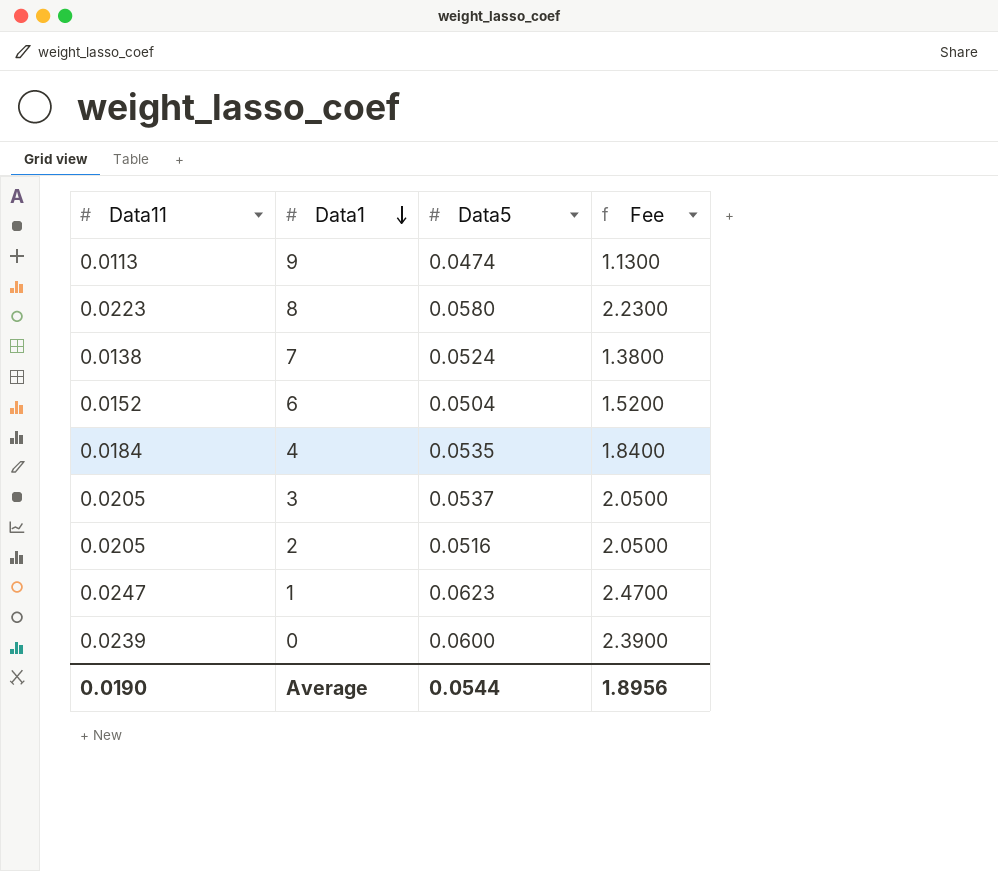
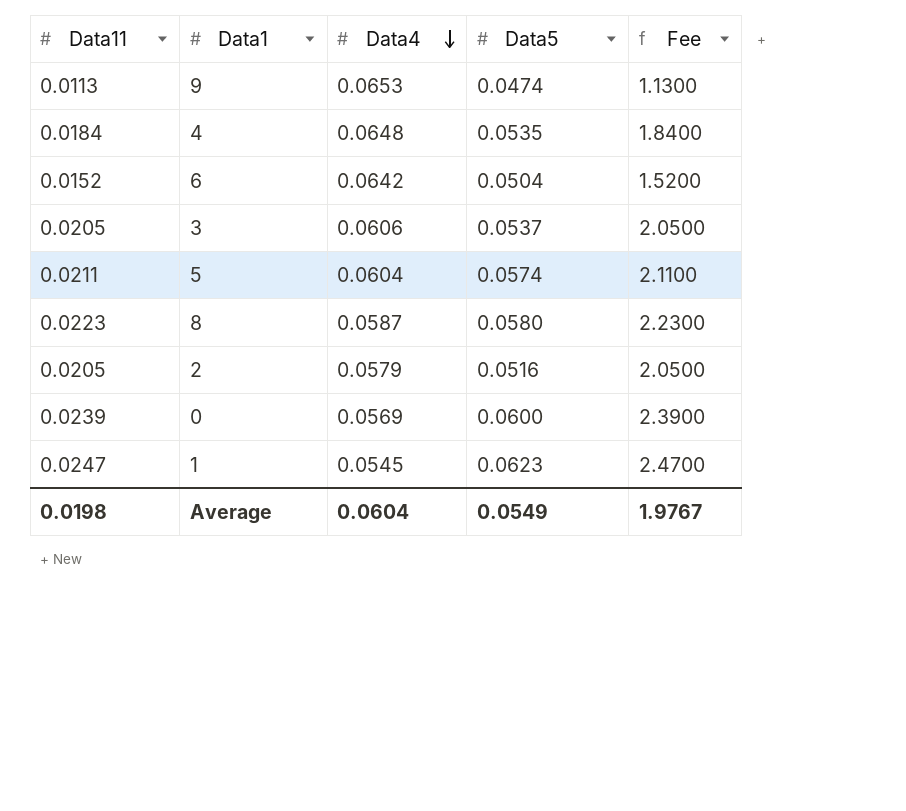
row order: Data1 descending -> Data4 descending
column Data4 | position: none -> 3
row 7: 0.0138 | 0.0524 | 1.3800 -> none
row 5: none -> 0.0211 | 0.0604 | 0.0574 | 2.1100
Average | Data11: 0.0190 -> 0.0198
Average | Data5: 0.0544 -> 0.0549
Average | Fee: 1.8956 -> 1.9767

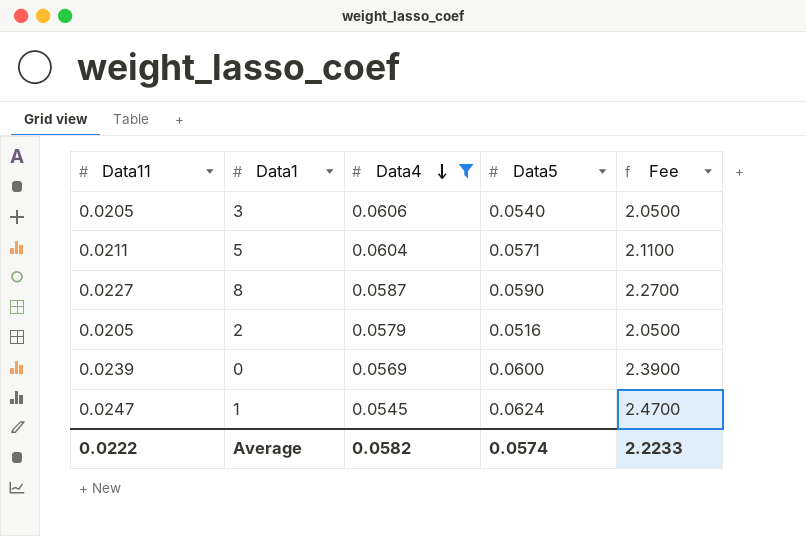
filter: none -> Data4 <= 0.0606
3 | Data5: 0.0537 -> 0.0540
5 | Data5: 0.0574 -> 0.0571
8 | Data11: 0.0223 -> 0.0227
8 | Data5: 0.0580 -> 0.0590
8 | Fee: 2.2300 -> 2.2700
1 | Data5: 0.0623 -> 0.0624
Average | Data11: 0.0198 -> 0.0222
Average | Data4: 0.0604 -> 0.0582
Average | Data5: 0.0549 -> 0.0574
Average | Fee: 1.9767 -> 2.2233

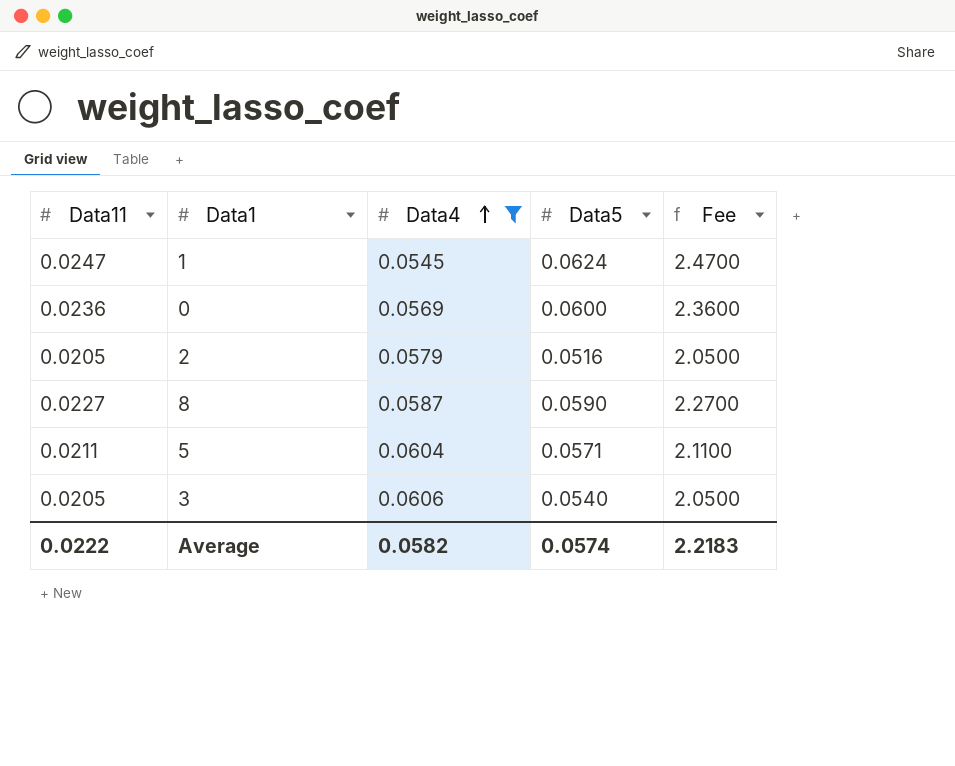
row order: Data4 descending -> Data4 ascending
0 | Data11: 0.0239 -> 0.0236
0 | Fee: 2.3900 -> 2.3600
Average | Fee: 2.2233 -> 2.2183

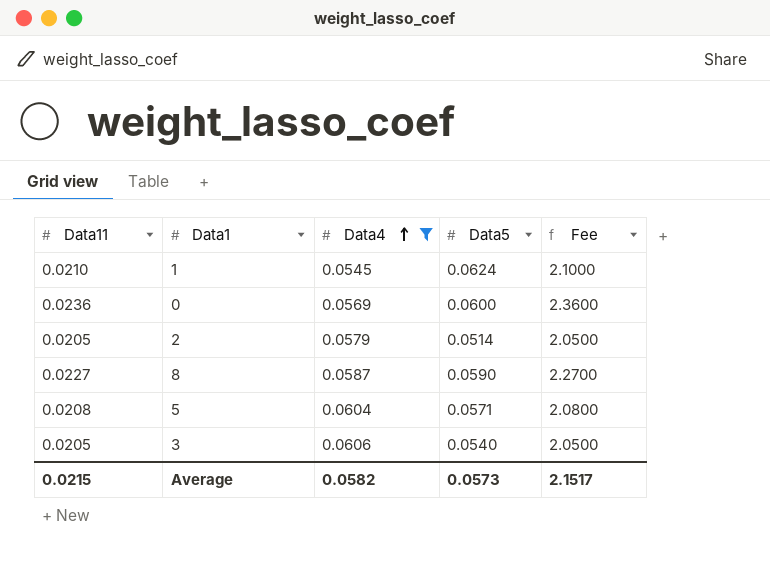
1 | Data11: 0.0247 -> 0.0210
1 | Fee: 2.4700 -> 2.1000
2 | Data5: 0.0516 -> 0.0514
5 | Data11: 0.0211 -> 0.0208
5 | Fee: 2.1100 -> 2.0800
Average | Data11: 0.0222 -> 0.0215
Average | Data5: 0.0574 -> 0.0573
Average | Fee: 2.2183 -> 2.1517

